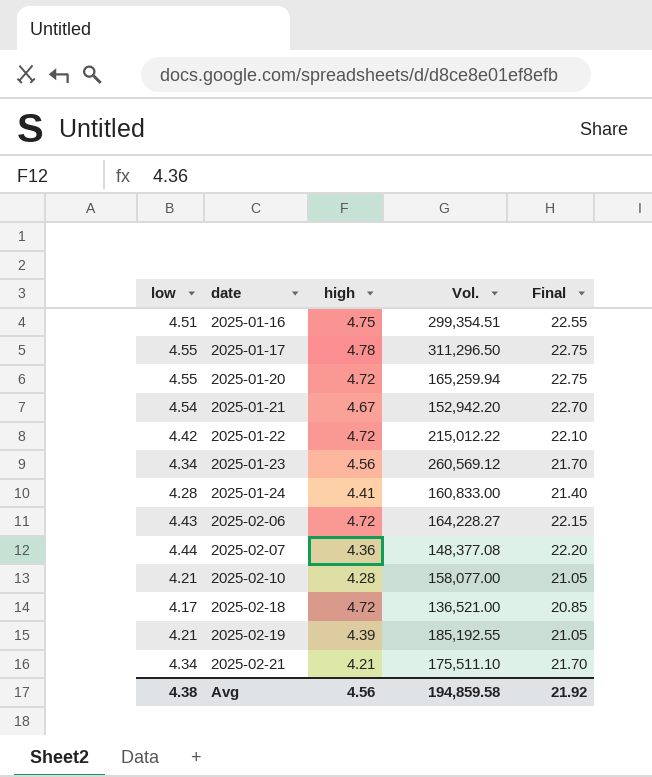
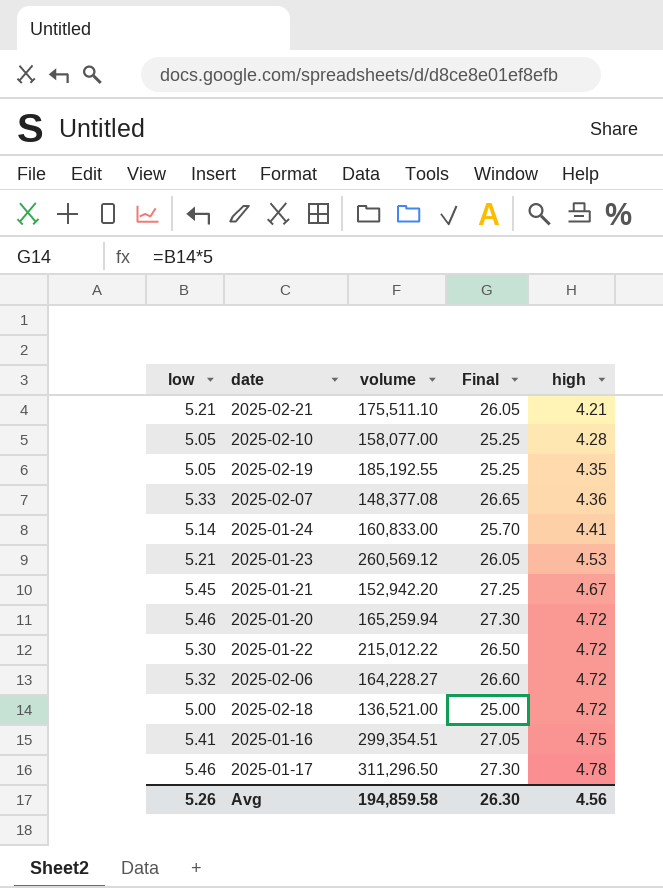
row order: date ascending -> high ascending
column name: Vol. -> volume
column high | position: 3 -> 5
2025-02-21 | low: 4.34 -> 5.21
2025-02-21 | Final: 21.70 -> 26.05
2025-02-10 | low: 4.21 -> 5.05
2025-02-10 | Final: 21.05 -> 25.25
2025-02-19 | low: 4.21 -> 5.05
2025-02-19 | Final: 21.05 -> 25.25
2025-02-19 | high: 4.39 -> 4.35
2025-02-07 | low: 4.44 -> 5.33
2025-02-07 | Final: 22.20 -> 26.65
2025-01-24 | low: 4.28 -> 5.14
2025-01-24 | Final: 21.40 -> 25.70
2025-01-23 | low: 4.34 -> 5.21
2025-01-23 | Final: 21.70 -> 26.05
2025-01-23 | high: 4.56 -> 4.53
2025-01-21 | low: 4.54 -> 5.45
2025-01-21 | Final: 22.70 -> 27.25
2025-01-20 | low: 4.55 -> 5.46
2025-01-20 | Final: 22.75 -> 27.30
2025-01-22 | low: 4.42 -> 5.30
2025-01-22 | Final: 22.10 -> 26.50
2025-02-06 | low: 4.43 -> 5.32
2025-02-06 | Final: 22.15 -> 26.60
2025-02-18 | low: 4.17 -> 5.00
2025-02-18 | Final: 20.85 -> 25.00
2025-01-16 | low: 4.51 -> 5.41
2025-01-16 | Final: 22.55 -> 27.05
2025-01-17 | low: 4.55 -> 5.46
2025-01-17 | Final: 22.75 -> 27.30
Avg | low: 4.38 -> 5.26
Avg | Final: 21.92 -> 26.30

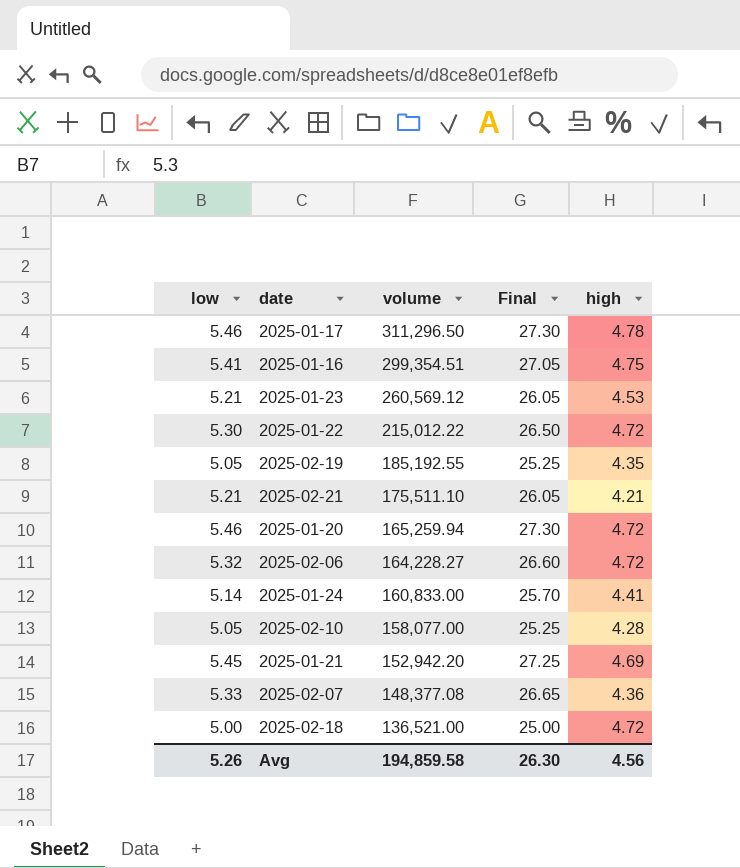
row order: high ascending -> volume descending
2025-01-21 | high: 4.67 -> 4.69

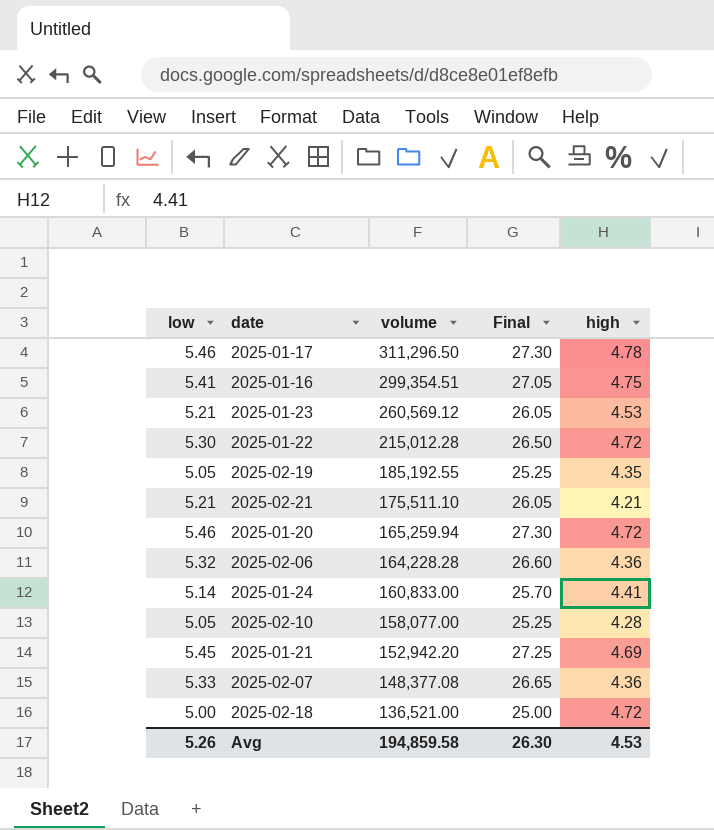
2025-01-22 | volume: 215,012.22 -> 215,012.28
2025-02-06 | volume: 164,228.27 -> 164,228.28
2025-02-06 | high: 4.72 -> 4.36
Avg | high: 4.56 -> 4.53

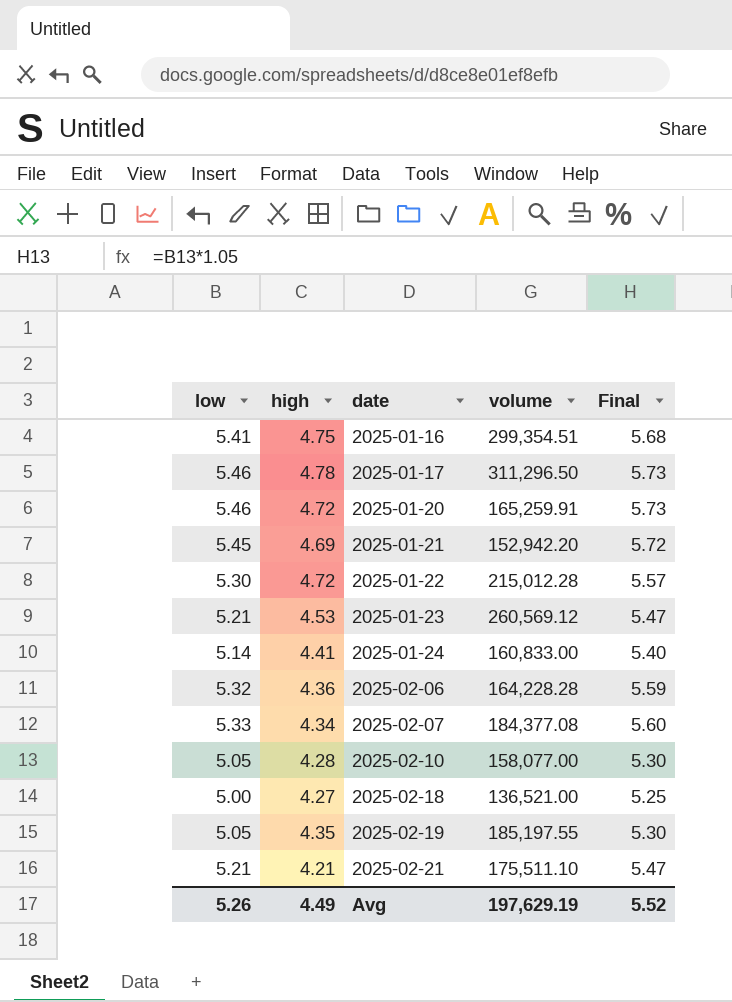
row order: volume descending -> date ascending
column high | position: 5 -> 2
column Final | formula: [low] * 5 -> [low] * 1.05
2025-01-20 | volume: 165,259.94 -> 165,259.91
2025-02-07 | high: 4.36 -> 4.34
2025-02-07 | volume: 148,377.08 -> 184,377.08
2025-02-18 | high: 4.72 -> 4.27
2025-02-19 | volume: 185,192.55 -> 185,197.55
Avg | high: 4.53 -> 4.49
Avg | volume: 194,859.58 -> 197,629.19
Avg | Final: 26.30 -> 5.52

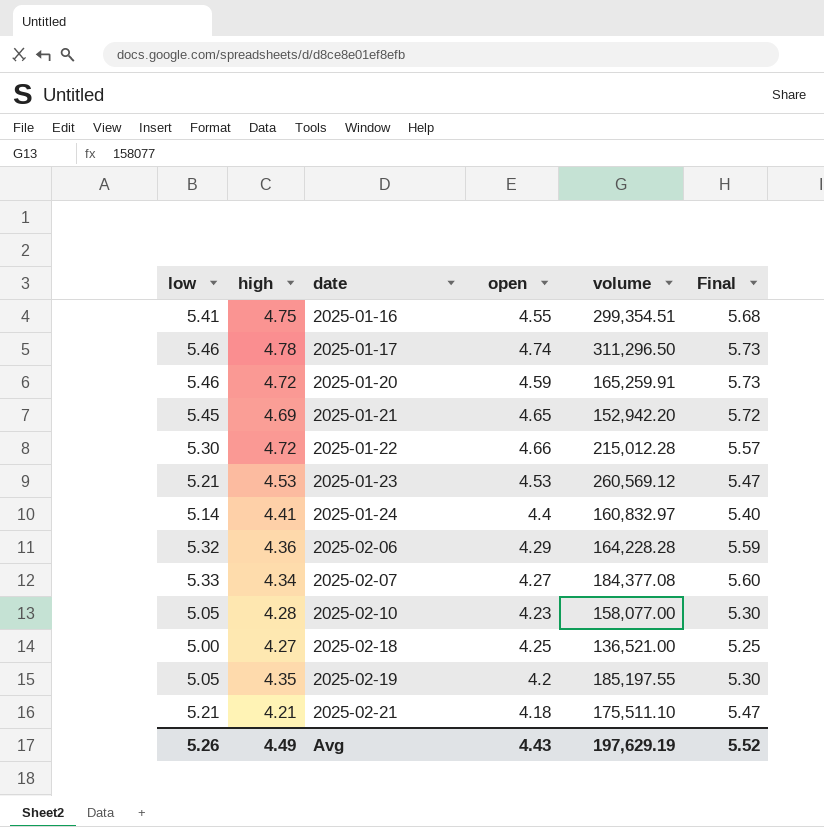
column open | position: none -> 4
2025-01-24 | volume: 160,833.00 -> 160,832.97

